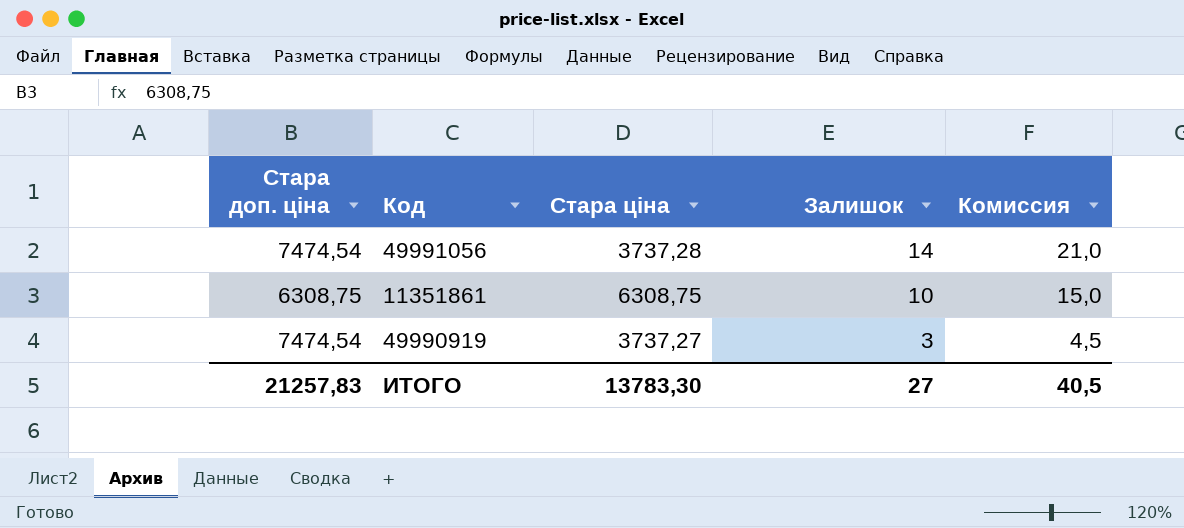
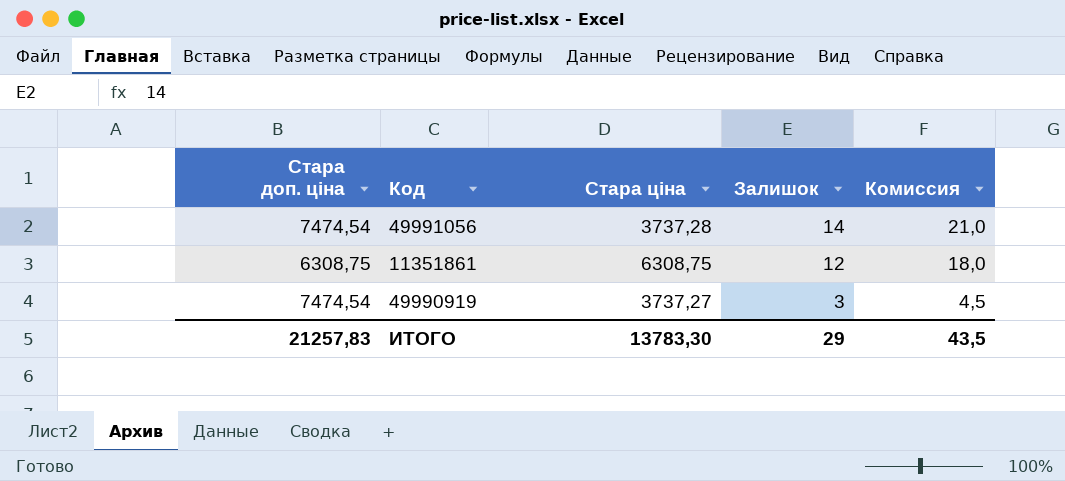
11351861 | Залишок: 10 -> 12
11351861 | Комиссия: 15,0 -> 18,0
ИТОГО | Залишок: 27 -> 29
ИТОГО | Комиссия: 40,5 -> 43,5

